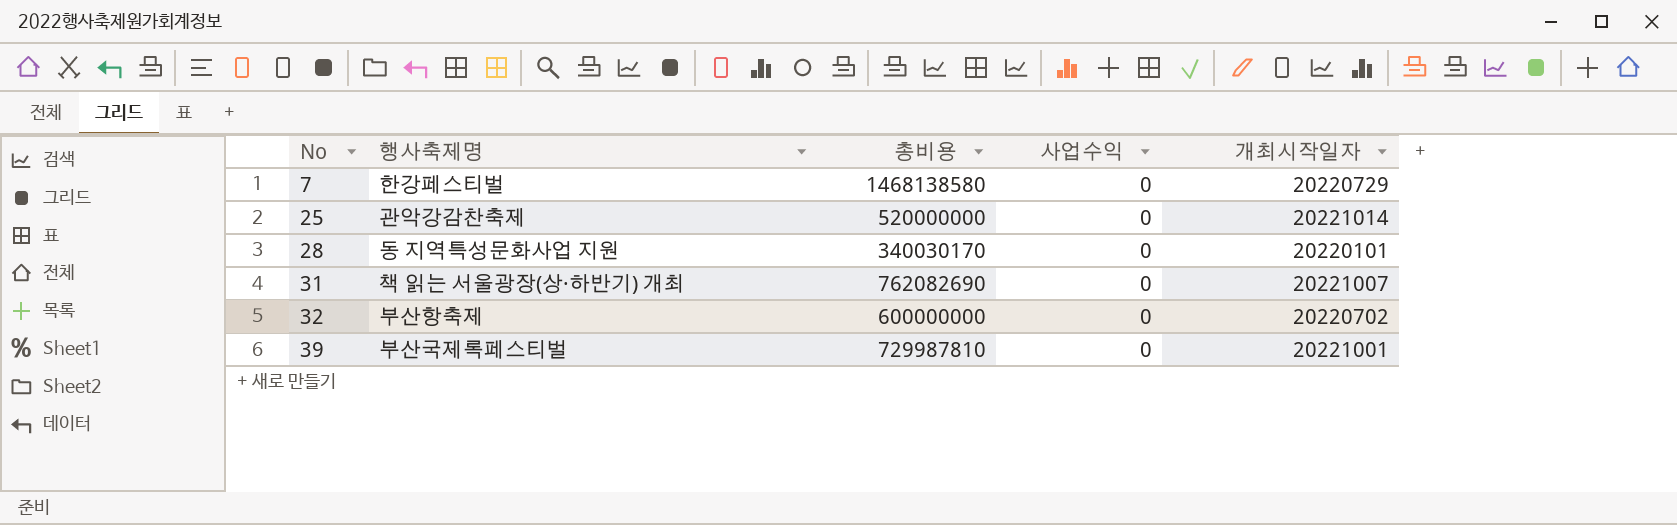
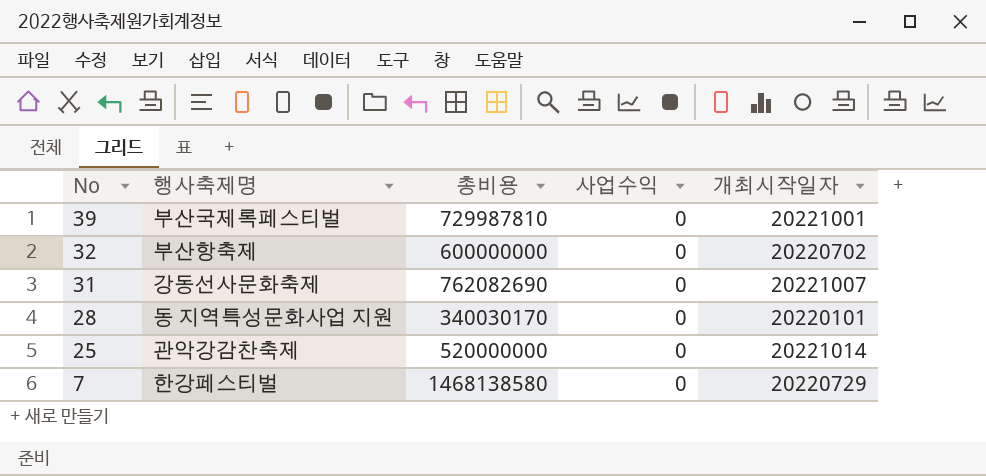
row order: No ascending -> No descending
31 | 행사축제명: 책 읽는 서울광장(상·하반기) 개최 -> 강동선사문화축제

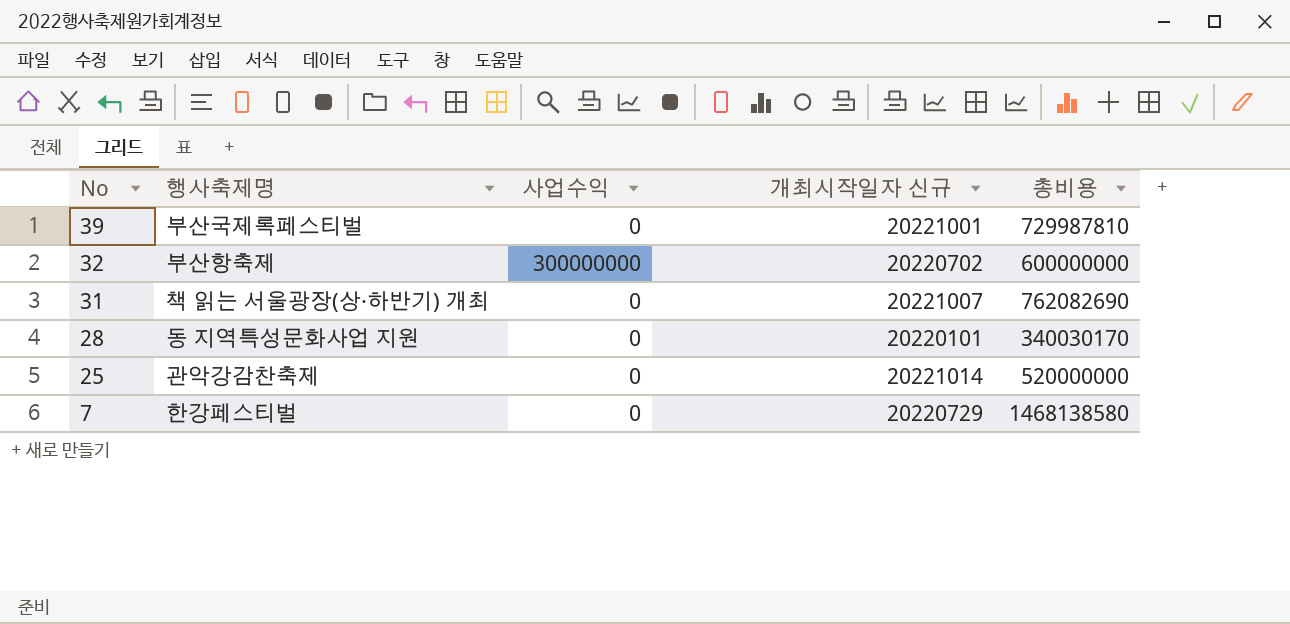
column name: 개최시작일자 -> 개최시작일자 신규
column 총비용 | position: 3 -> 5
32 | 사업수익: 0 -> 300000000
31 | 행사축제명: 강동선사문화축제 -> 책 읽는 서울광장(상·하반기) 개최

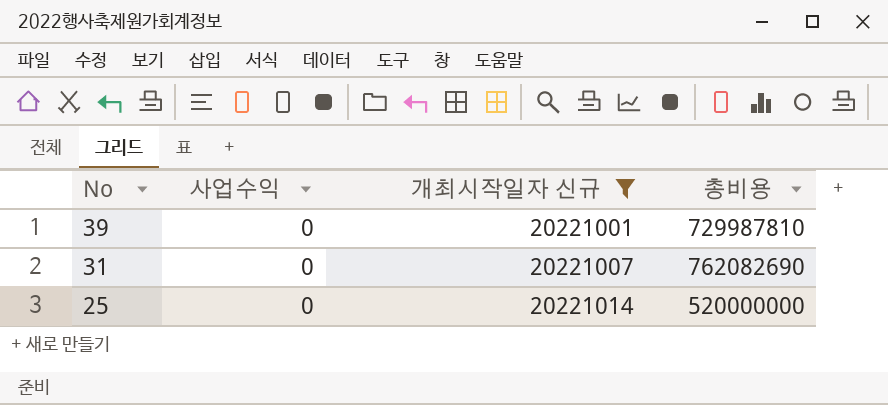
filter: none -> 개최시작일자 신규 >= 20221001
column 행사축제명 | position: 2 -> none

